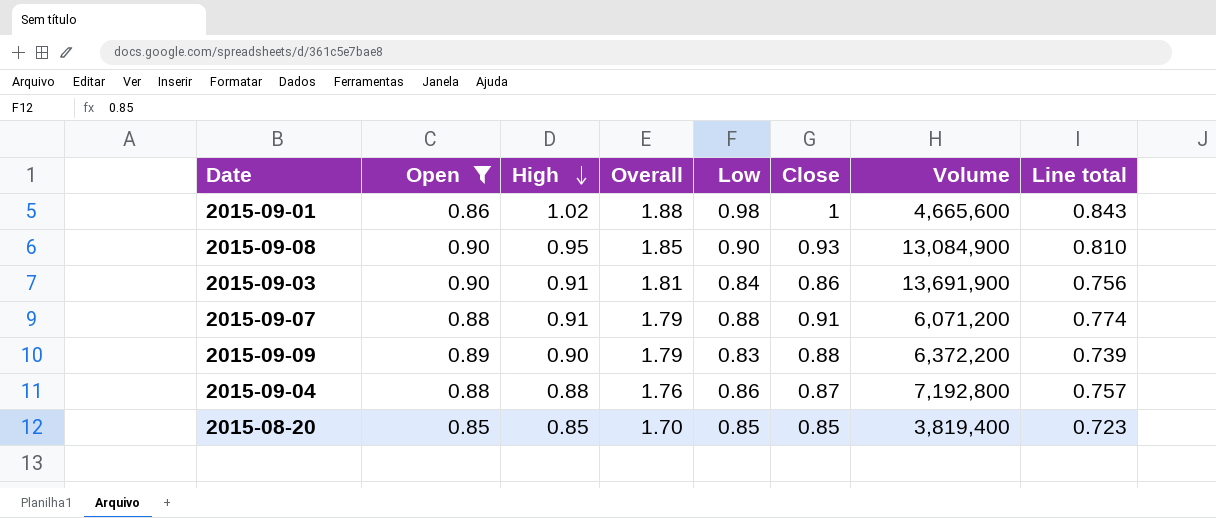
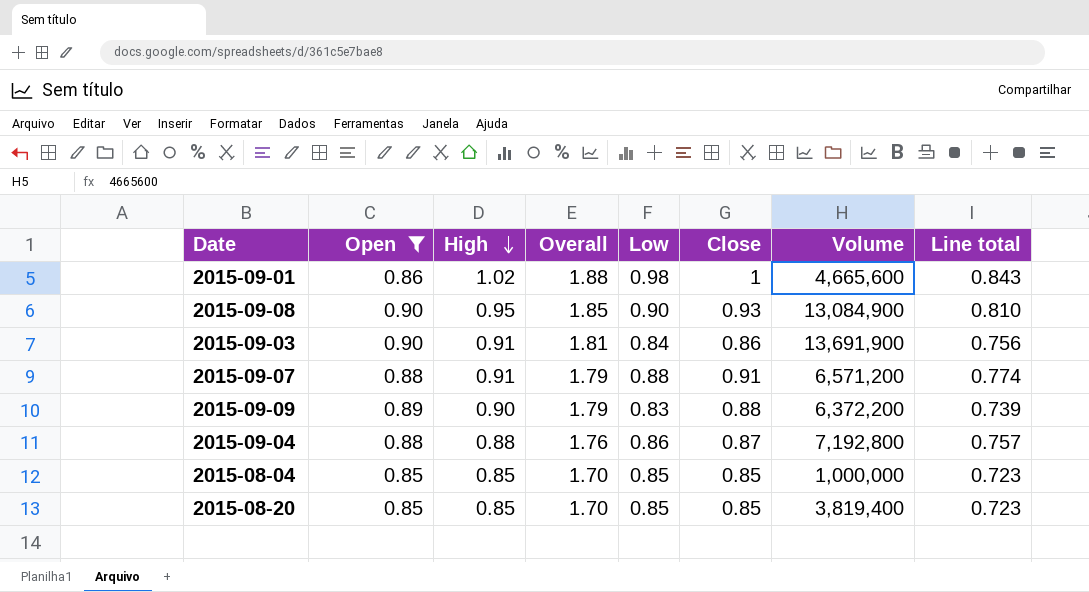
2015-09-07 | Volume: 6,071,200 -> 6,571,200
row 2015-08-04: none -> 0.85 | 0.85 | 1.70 | 0.85 | 0.85 | 1,000,000 | 0.723

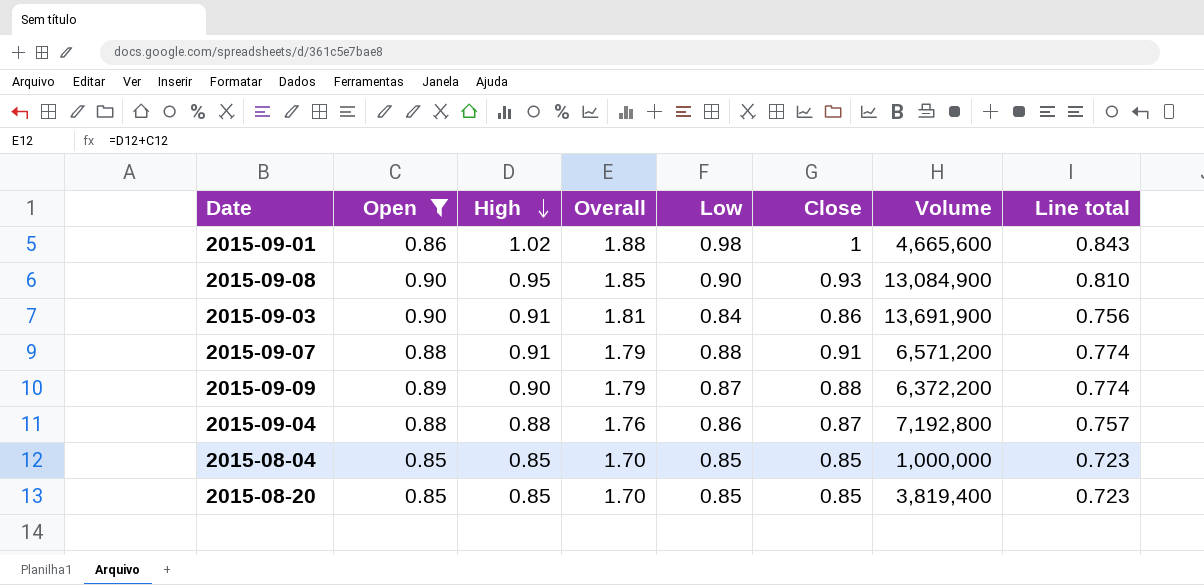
2015-09-09 | Low: 0.83 -> 0.87
2015-09-09 | Line total: 0.739 -> 0.774

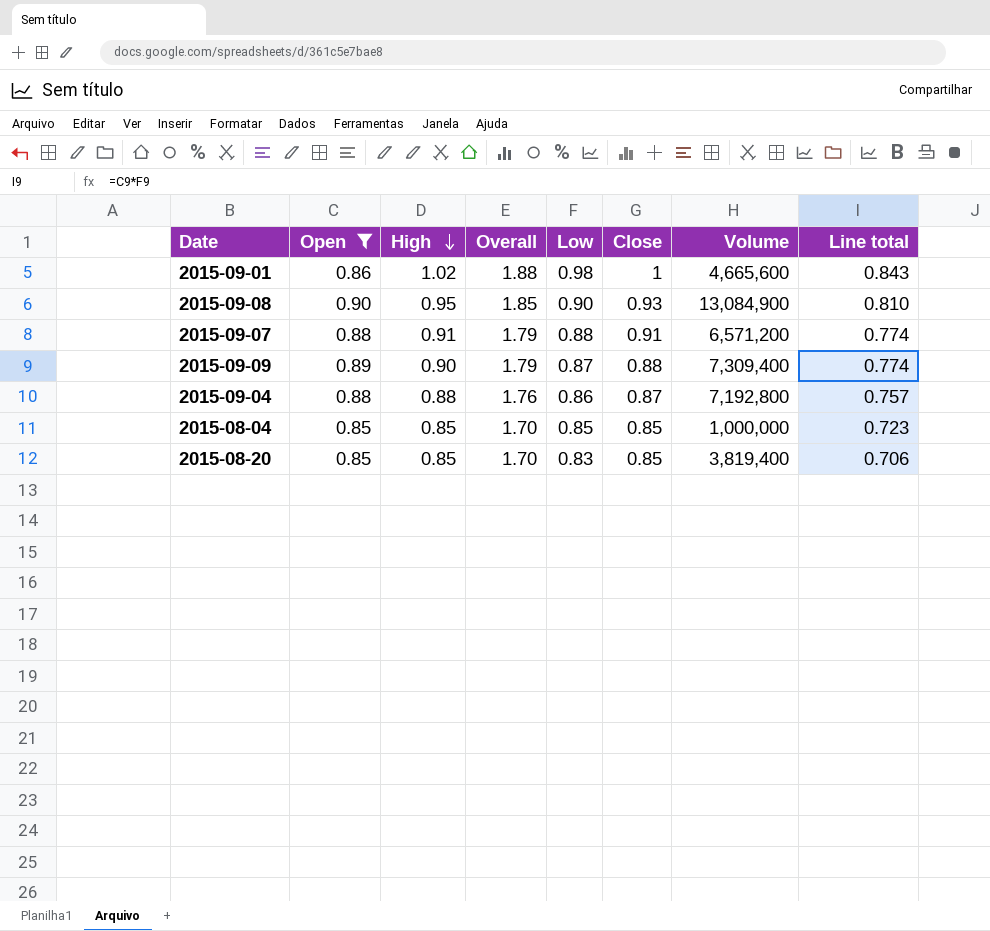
row 2015-09-03: 0.90 | 0.91 | 1.81 | 0.84 | 0.86 | 13,691,900 | 0.756 -> none
2015-09-09 | Volume: 6,372,200 -> 7,309,400
2015-08-20 | Low: 0.85 -> 0.83
2015-08-20 | Line total: 0.723 -> 0.706

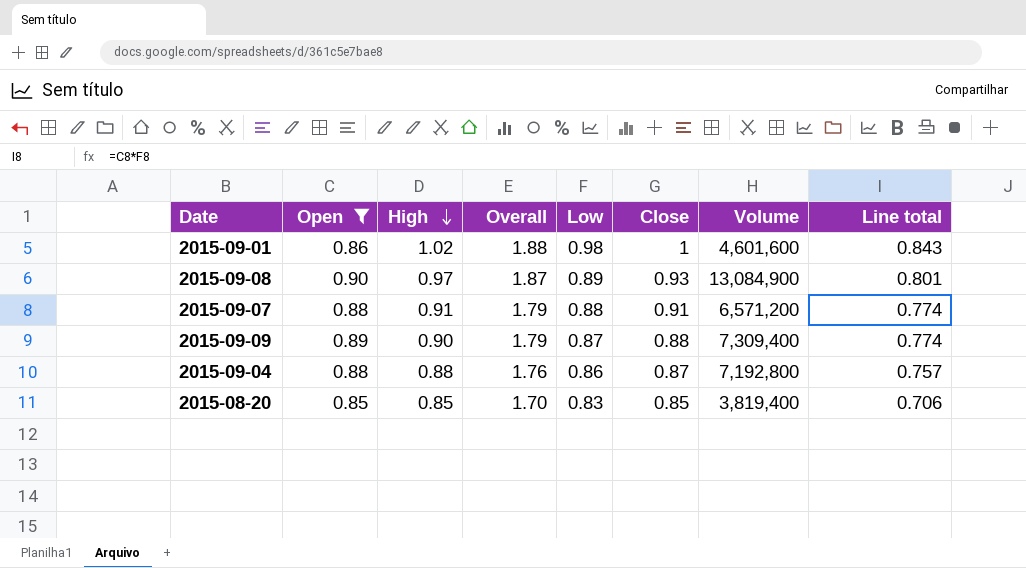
row 2015-08-04: 0.85 | 0.85 | 1.70 | 0.85 | 0.85 | 1,000,000 | 0.723 -> none
2015-09-01 | Volume: 4,665,600 -> 4,601,600
2015-09-08 | High: 0.95 -> 0.97
2015-09-08 | Overall: 1.85 -> 1.87
2015-09-08 | Low: 0.90 -> 0.89
2015-09-08 | Line total: 0.810 -> 0.801

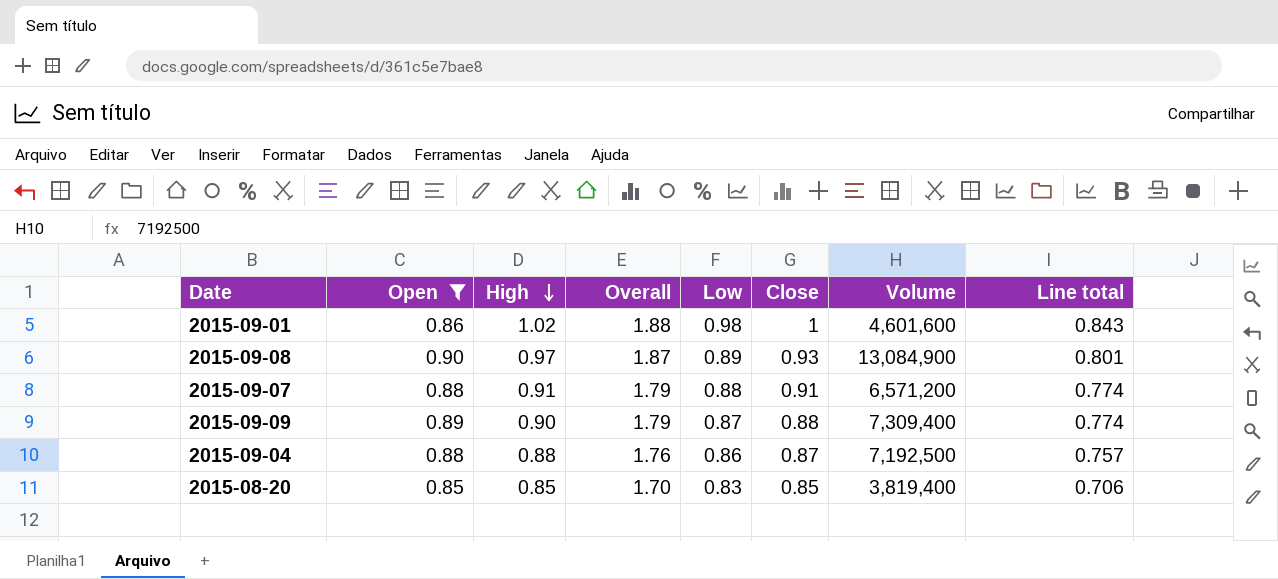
2015-09-04 | Volume: 7,192,800 -> 7,192,500

